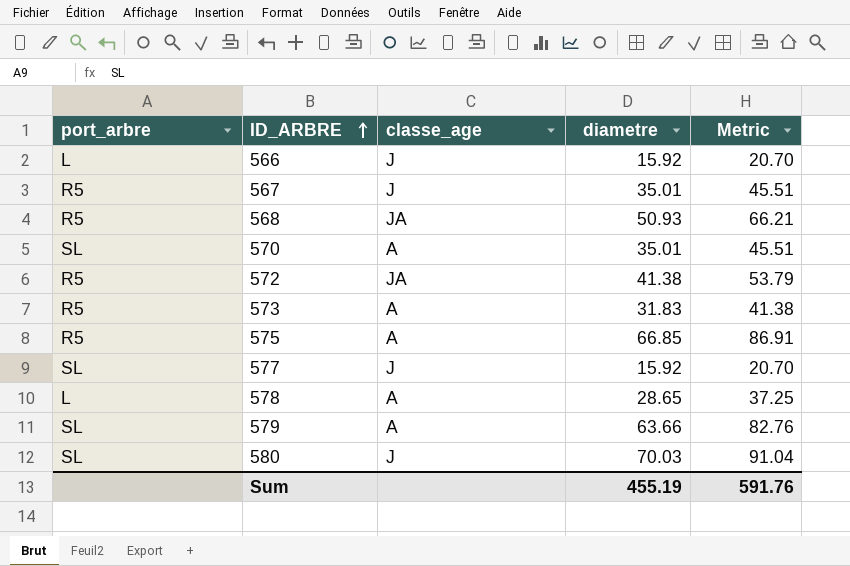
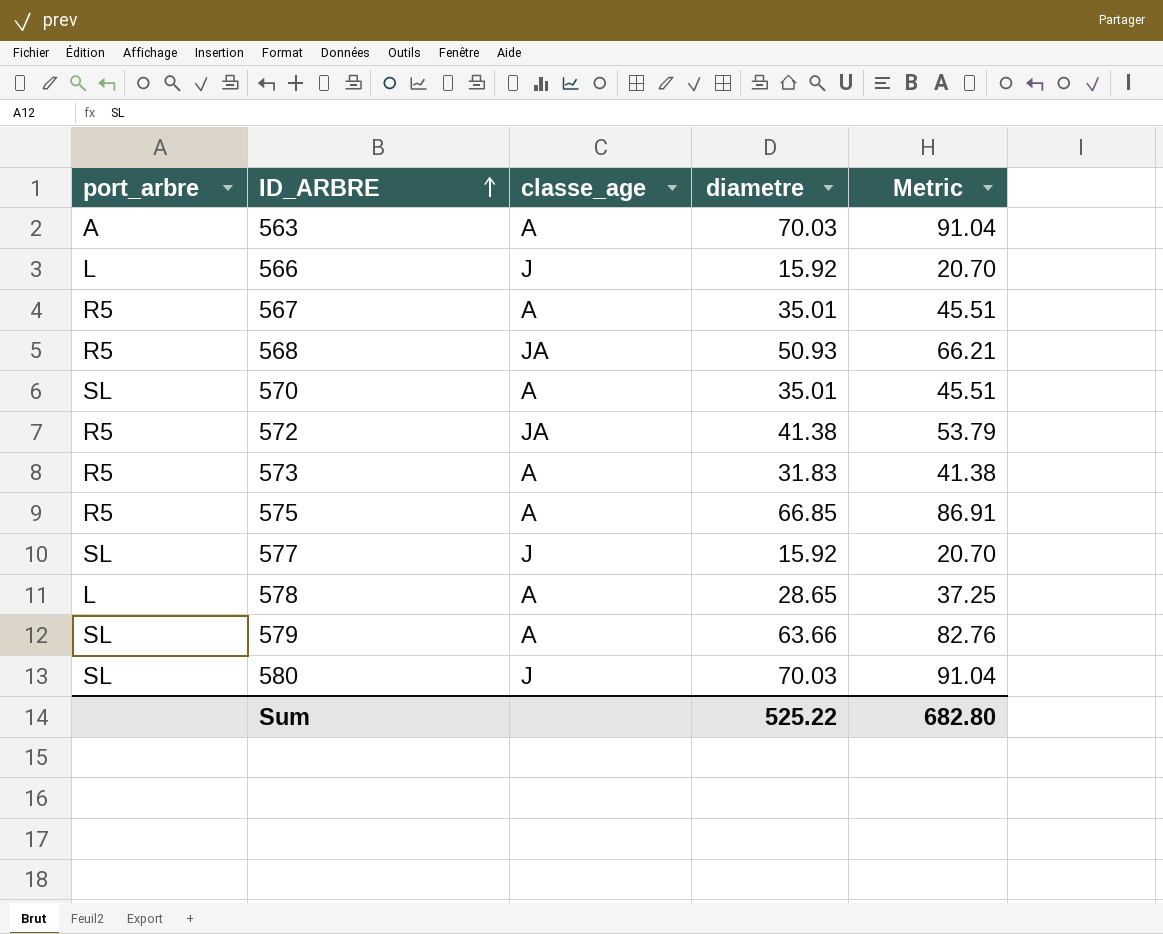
row 563: none -> A | A | 70.03 | 91.04
567 | classe_age: J -> A
Sum | diametre: 455.19 -> 525.22
Sum | Metric: 591.76 -> 682.80

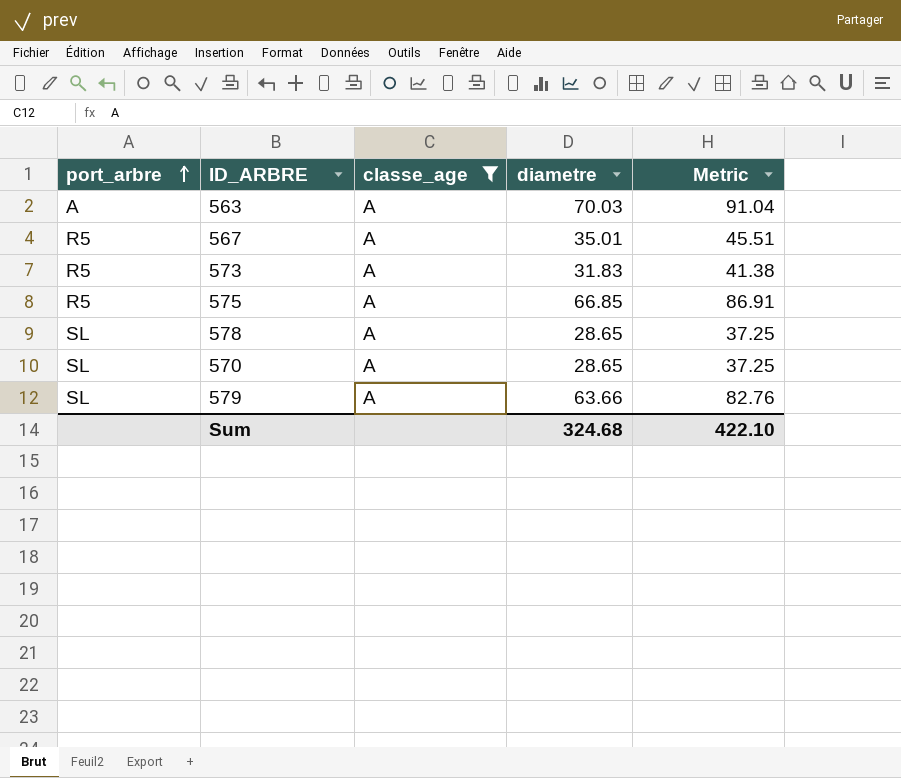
filter: none -> classe_age = A
row order: ID_ARBRE ascending -> port_arbre ascending
578 | port_arbre: L -> SL
570 | diametre: 35.01 -> 28.65
570 | Metric: 45.51 -> 37.25
Sum | diametre: 525.22 -> 324.68
Sum | Metric: 682.80 -> 422.10

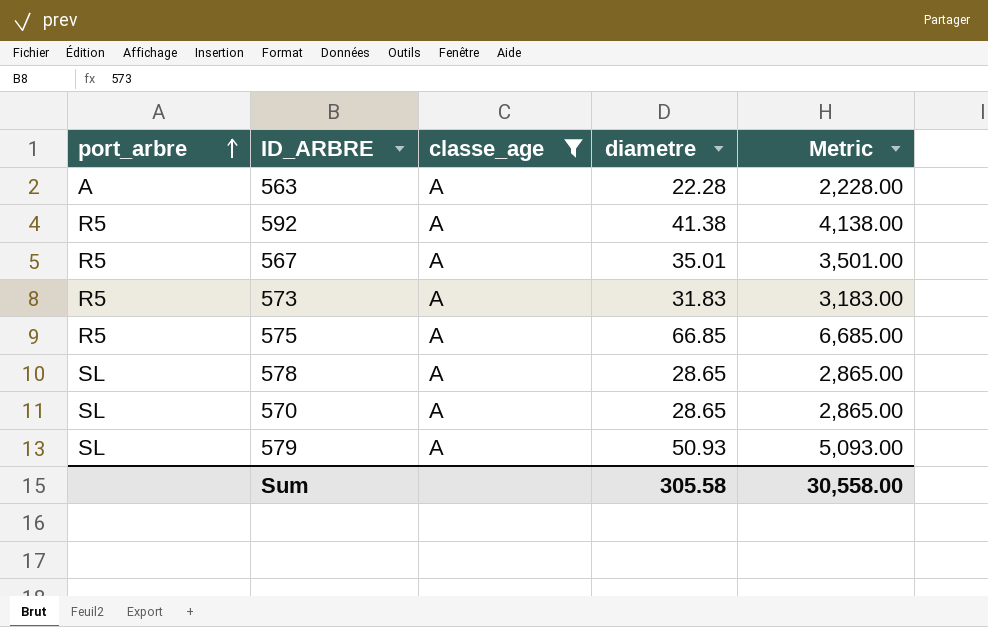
column Metric | formula: [diametre] * 1.3 -> [diametre] * 100
563 | diametre: 70.03 -> 22.28
row 592: none -> R5 | A | 41.38 | 4,138.00
579 | diametre: 63.66 -> 50.93
Sum | diametre: 324.68 -> 305.58
Sum | Metric: 422.10 -> 30,558.00

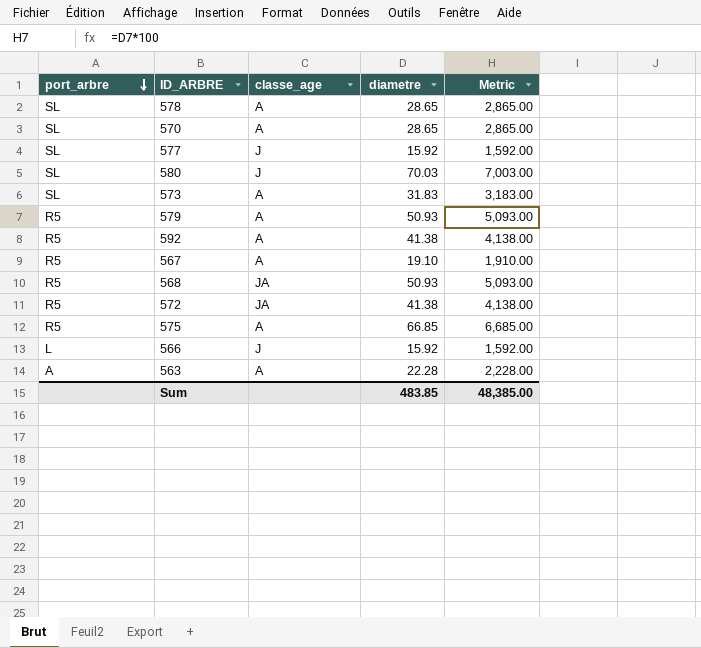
filter: classe_age = A -> none
row order: port_arbre ascending -> port_arbre descending
573 | port_arbre: R5 -> SL
579 | port_arbre: SL -> R5
567 | diametre: 35.01 -> 19.10
567 | Metric: 3,501.00 -> 1,910.00
Sum | diametre: 305.58 -> 483.85
Sum | Metric: 30,558.00 -> 48,385.00

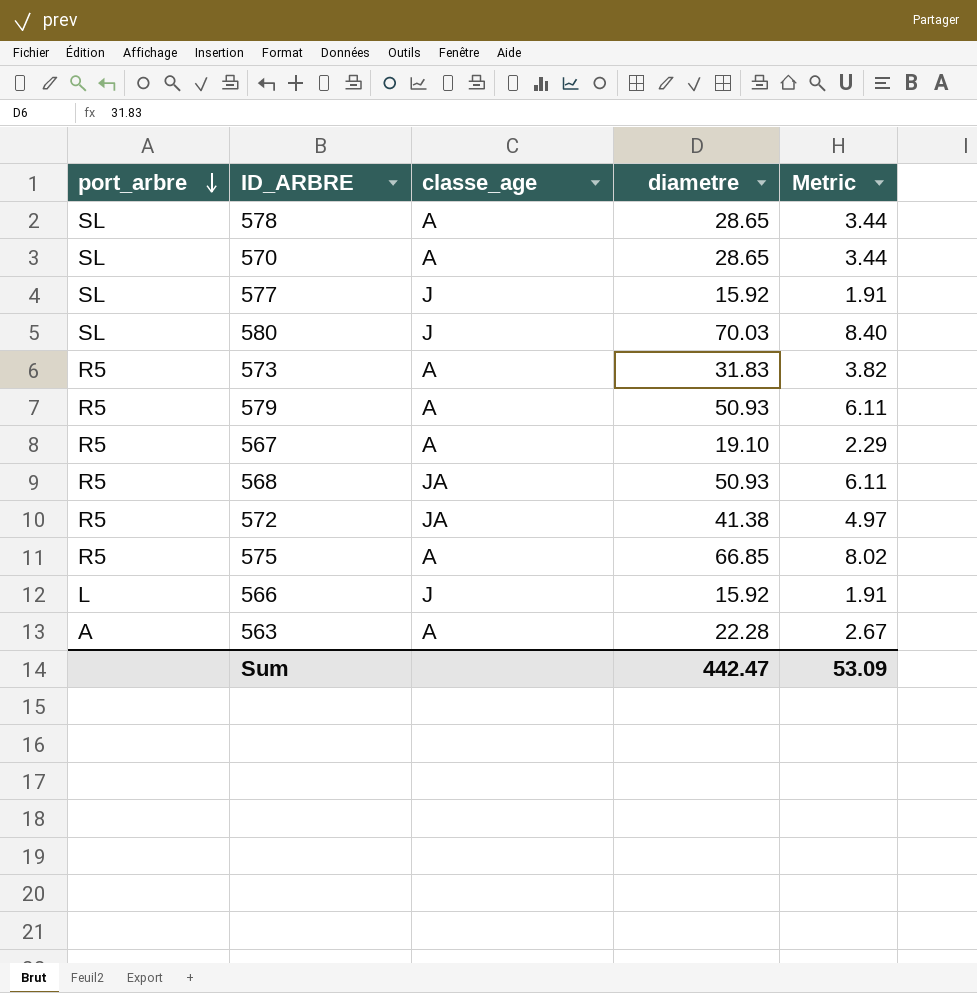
column Metric | formula: [diametre] * 100 -> [diametre] * 0.12
row 592: R5 | A | 41.38 | 4,138.00 -> none
573 | port_arbre: SL -> R5
Sum | diametre: 483.85 -> 442.47
Sum | Metric: 48,385.00 -> 53.09

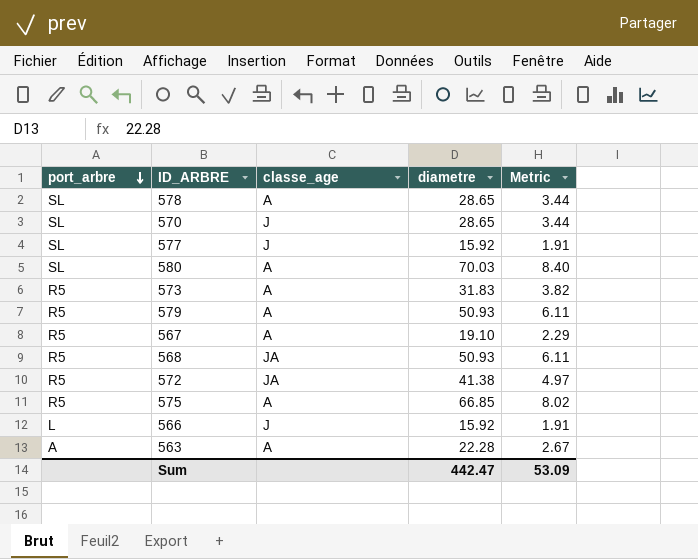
570 | classe_age: A -> J
580 | classe_age: J -> A

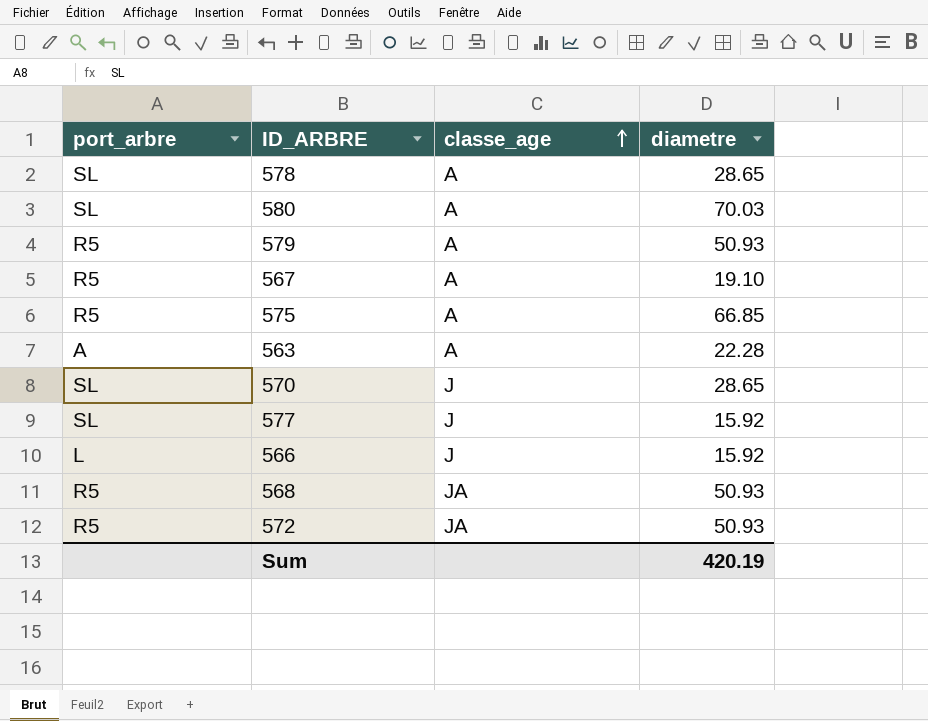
row order: port_arbre descending -> classe_age ascending
column Metric | formula: [diametre] * 0.12 -> none
row 573: R5 | A | 31.83 | 3.82 -> none
572 | diametre: 41.38 -> 50.93
Sum | diametre: 442.47 -> 420.19

